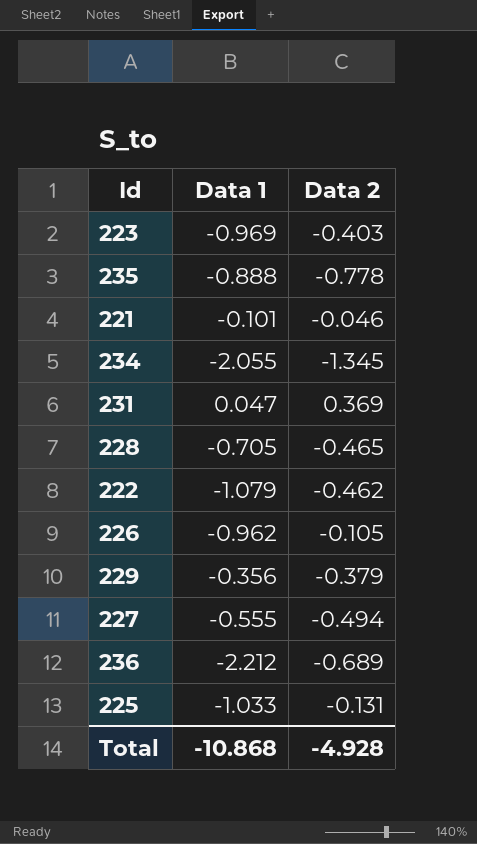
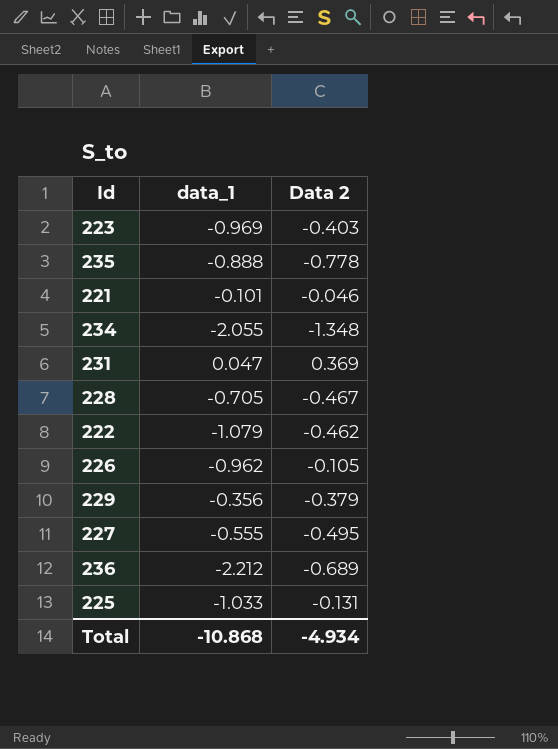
column name: Data 1 -> data_1
234 | Data 2: -1.345 -> -1.348
228 | Data 2: -0.465 -> -0.467
227 | Data 2: -0.494 -> -0.495
Total | Data 2: -4.928 -> -4.934

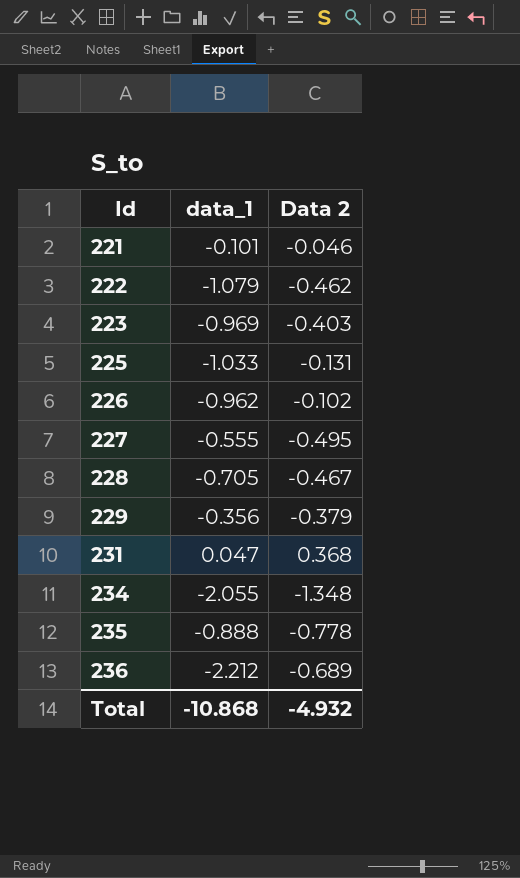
row order: none -> Id ascending
226 | Data 2: -0.105 -> -0.102
231 | Data 2: 0.369 -> 0.368
Total | Data 2: -4.934 -> -4.932

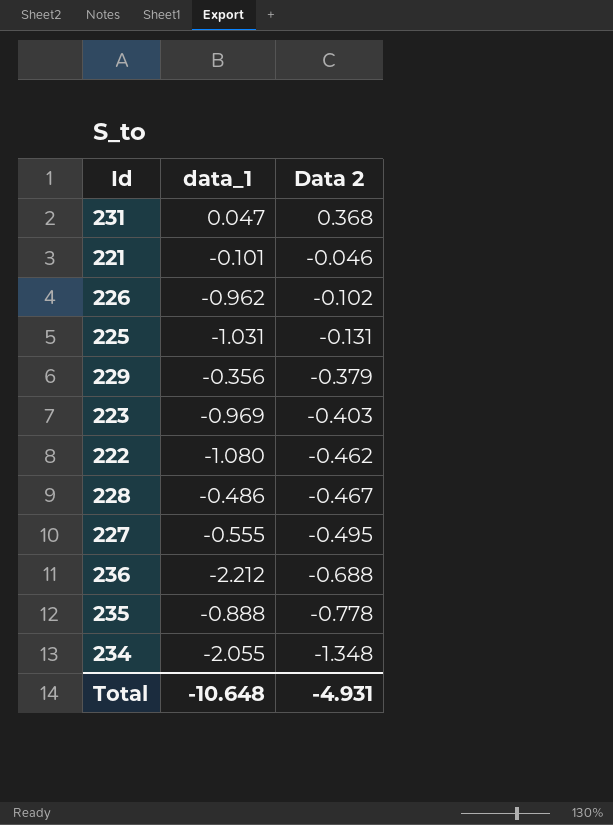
row order: Id ascending -> Data 2 descending
225 | data_1: -1.033 -> -1.031
222 | data_1: -1.079 -> -1.080
228 | data_1: -0.705 -> -0.486
236 | Data 2: -0.689 -> -0.688
Total | data_1: -10.868 -> -10.648
Total | Data 2: -4.932 -> -4.931

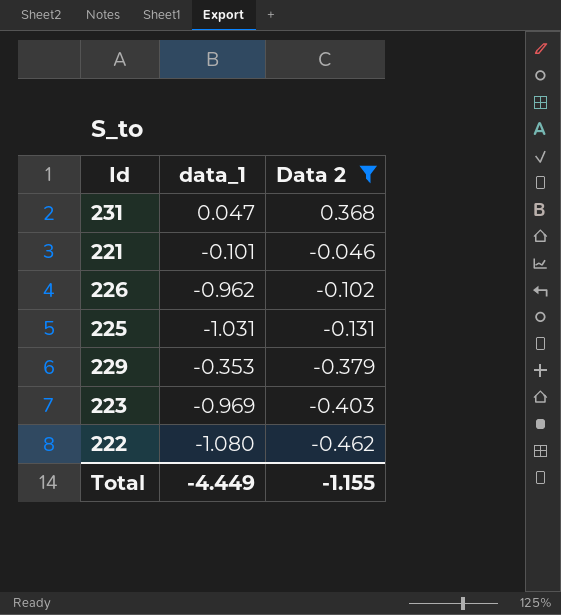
filter: none -> Data 2 >= -0.462
229 | data_1: -0.356 -> -0.353
Total | data_1: -10.648 -> -4.449
Total | Data 2: -4.931 -> -1.155

